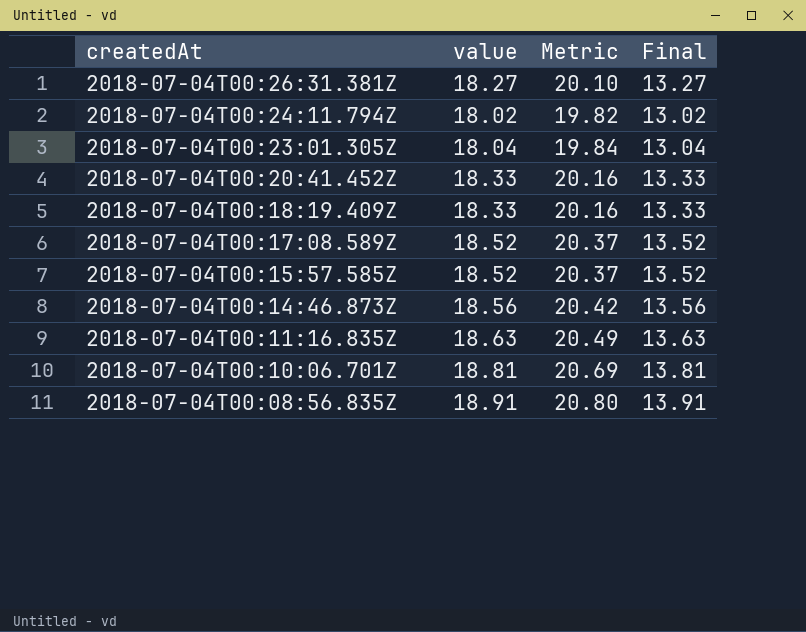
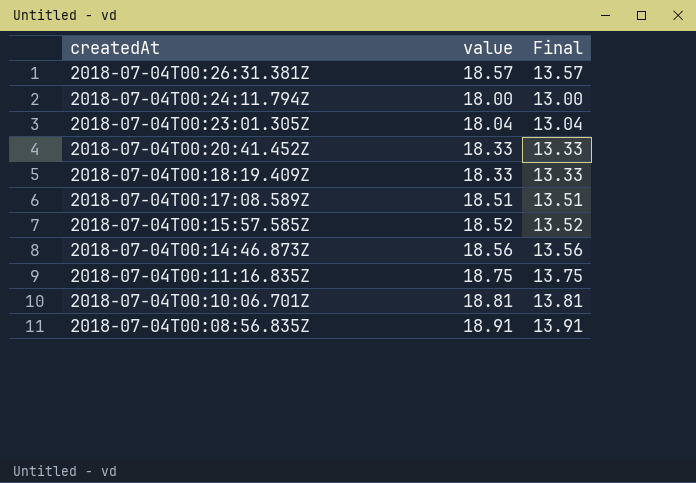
column Metric | formula: [value] * 1.1 -> none
2018-07-04T00:26:31.381Z | value: 18.27 -> 18.57
2018-07-04T00:26:31.381Z | Final: 13.27 -> 13.57
2018-07-04T00:24:11.794Z | value: 18.02 -> 18.00
2018-07-04T00:24:11.794Z | Final: 13.02 -> 13.00
2018-07-04T00:17:08.589Z | value: 18.52 -> 18.51
2018-07-04T00:17:08.589Z | Final: 13.52 -> 13.51
2018-07-04T00:11:16.835Z | value: 18.63 -> 18.75
2018-07-04T00:11:16.835Z | Final: 13.63 -> 13.75

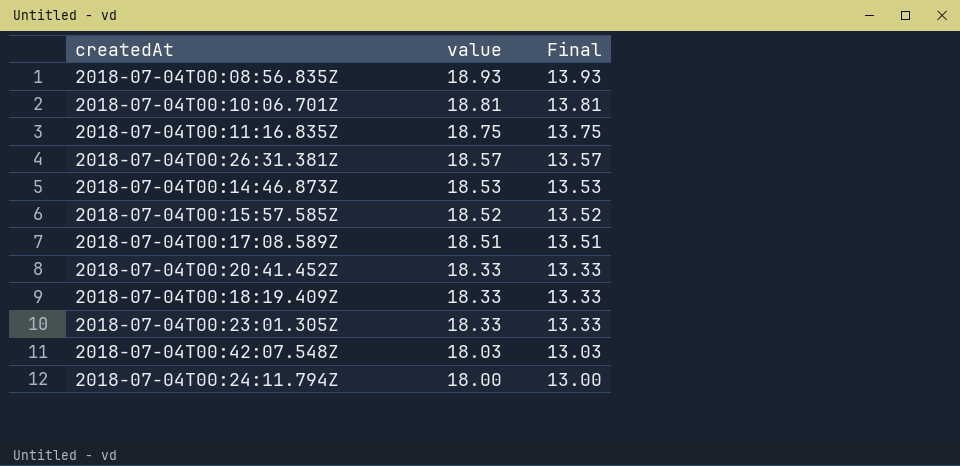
row order: createdAt descending -> value descending
2018-07-04T00:08:56.835Z | value: 18.91 -> 18.93
2018-07-04T00:08:56.835Z | Final: 13.91 -> 13.93
2018-07-04T00:14:46.873Z | value: 18.56 -> 18.53
2018-07-04T00:14:46.873Z | Final: 13.56 -> 13.53
2018-07-04T00:23:01.305Z | value: 18.04 -> 18.33
2018-07-04T00:23:01.305Z | Final: 13.04 -> 13.33
row 2018-07-04T00:42:07.548Z: none -> 18.03 | 13.03

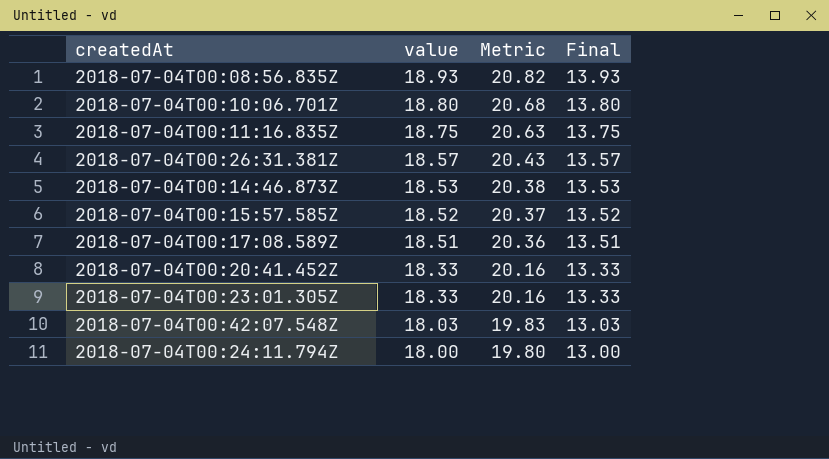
column Metric | formula: none -> [value] * 1.1
row 2018-07-04T00:18:19.409Z: 18.33 | 13.33 -> none
2018-07-04T00:10:06.701Z | value: 18.81 -> 18.80
2018-07-04T00:10:06.701Z | Final: 13.81 -> 13.80

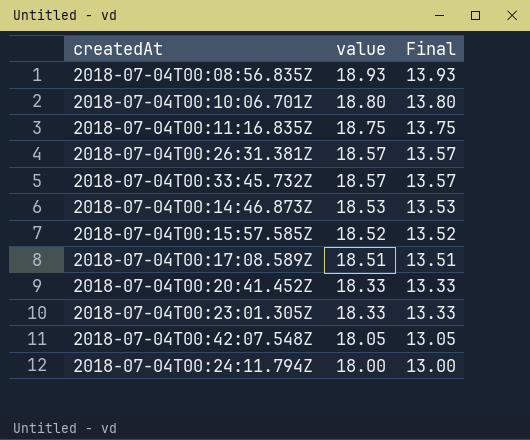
column Metric | formula: [value] * 1.1 -> none
row 2018-07-04T00:33:45.732Z: none -> 18.57 | 13.57
2018-07-04T00:42:07.548Z | value: 18.03 -> 18.05
2018-07-04T00:42:07.548Z | Final: 13.03 -> 13.05

